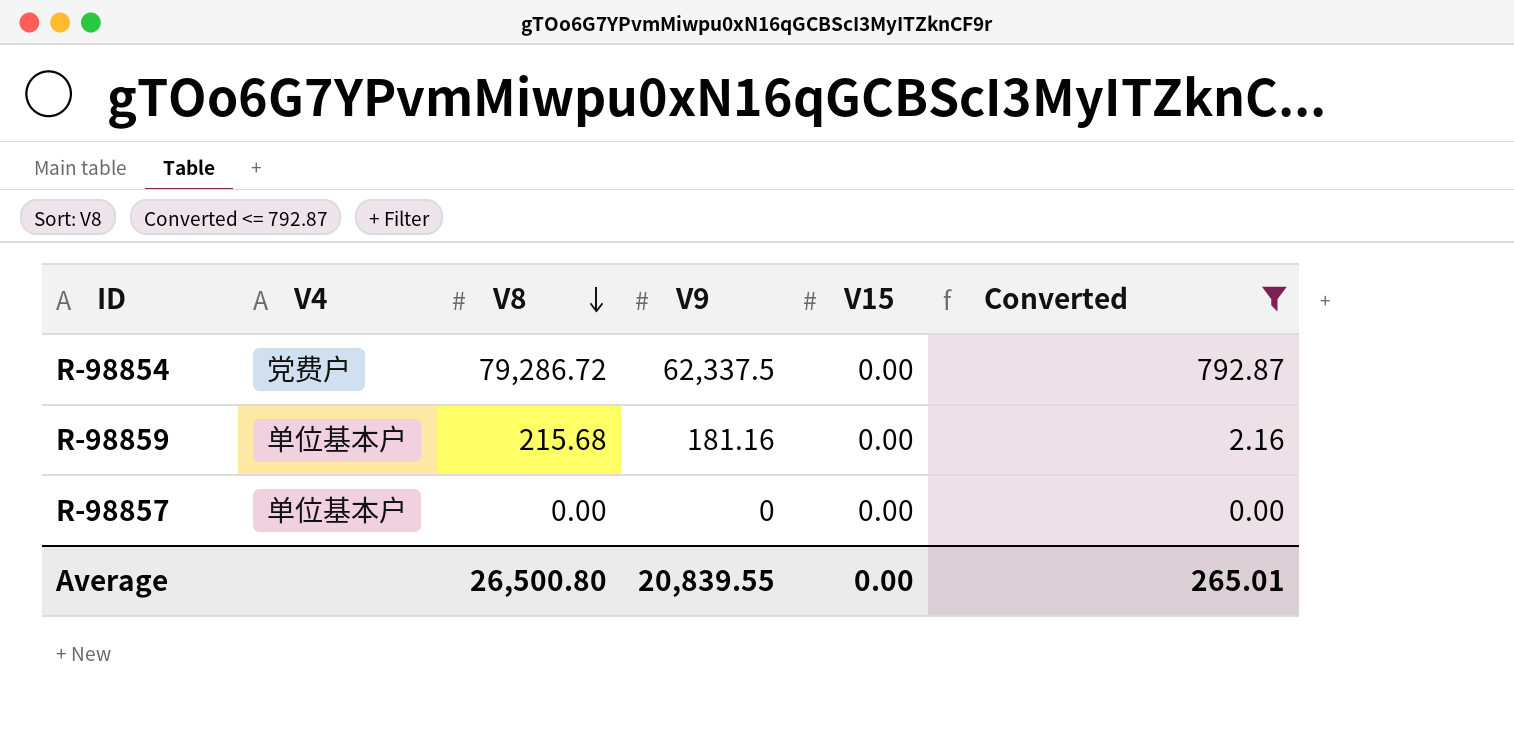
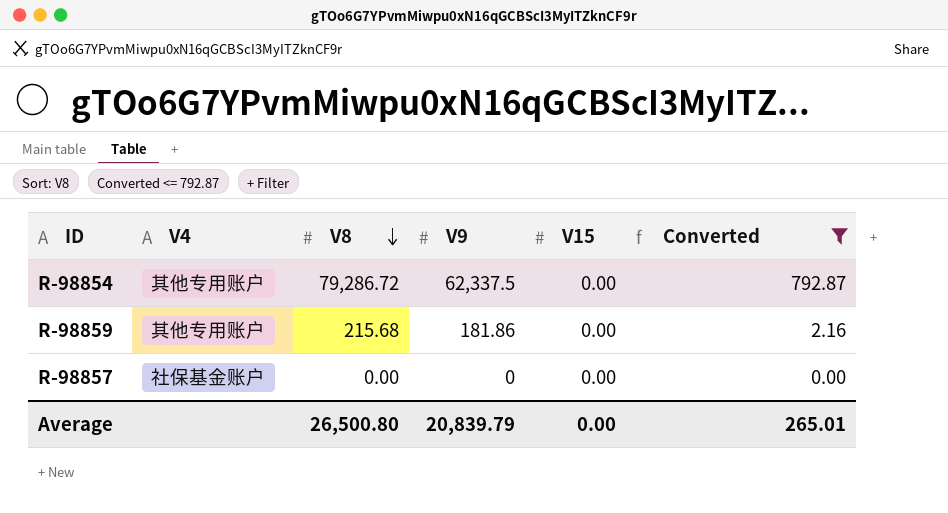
R-98854 | V4: 党费户 -> 其他专用账户
R-98859 | V4: 单位基本户 -> 其他专用账户
R-98859 | V9: 181.16 -> 181.86
R-98857 | V4: 单位基本户 -> 社保基金账户
Average | V9: 20,839.55 -> 20,839.79

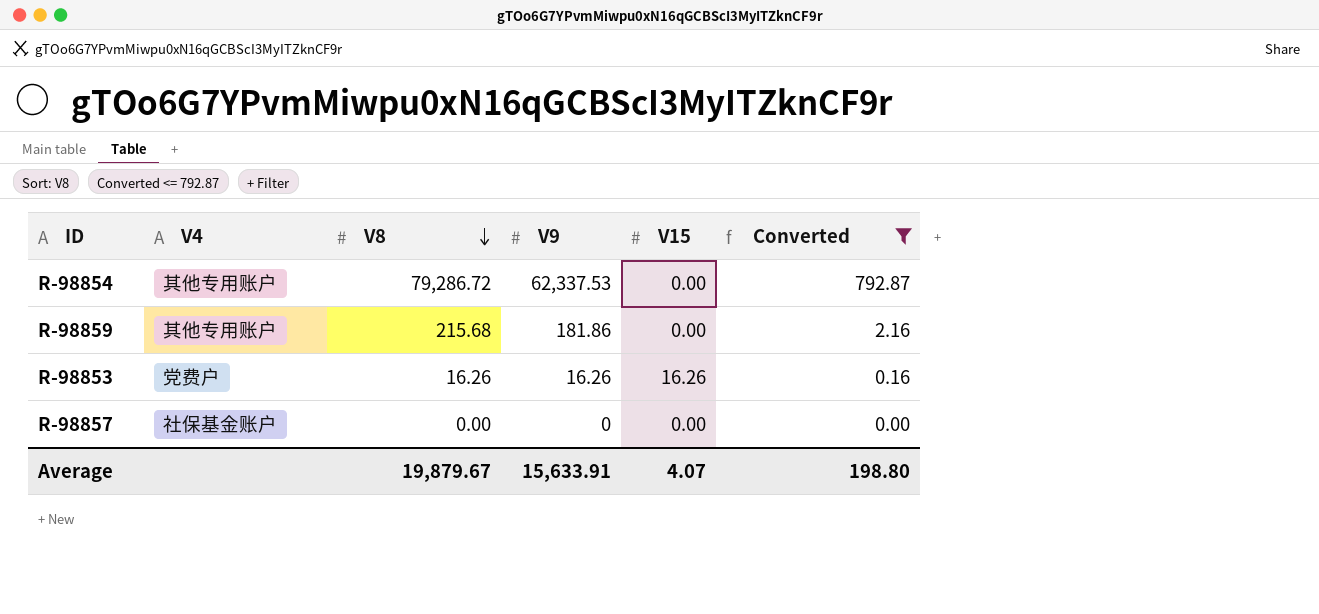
R-98854 | V9: 62,337.5 -> 62,337.53
row R-98853: none -> 党费户 | 16.26 | 16.26 | 16.26 | 0.16
Average | V8: 26,500.80 -> 19,879.67
Average | V9: 20,839.79 -> 15,633.91
Average | V15: 0.00 -> 4.07
Average | Converted: 265.01 -> 198.80

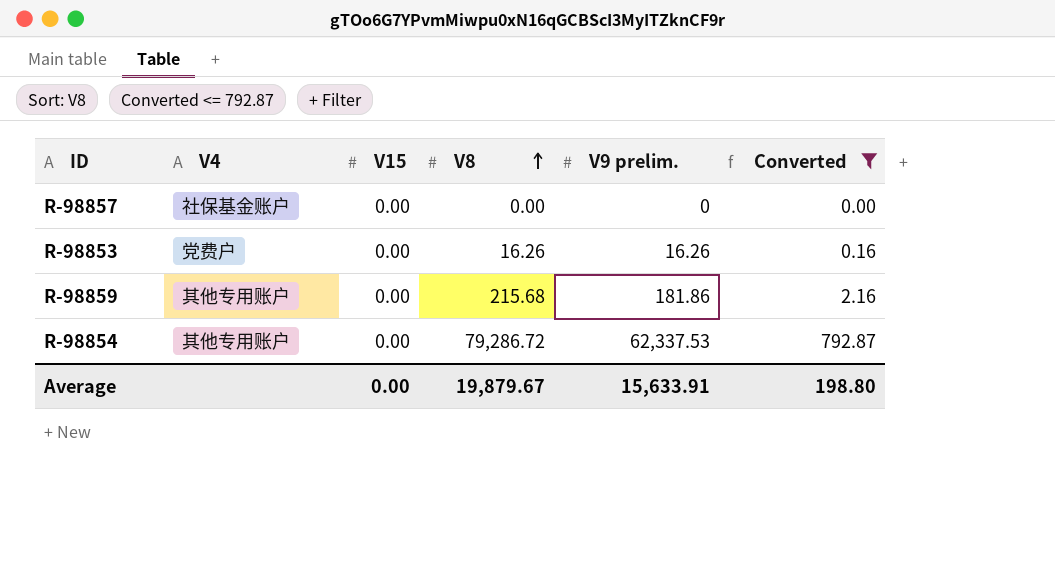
row order: V8 descending -> V8 ascending
column V15 | position: 5 -> 3
column name: V9 -> V9 prelim.
R-98853 | V15: 16.26 -> 0.00
Average | V15: 4.07 -> 0.00

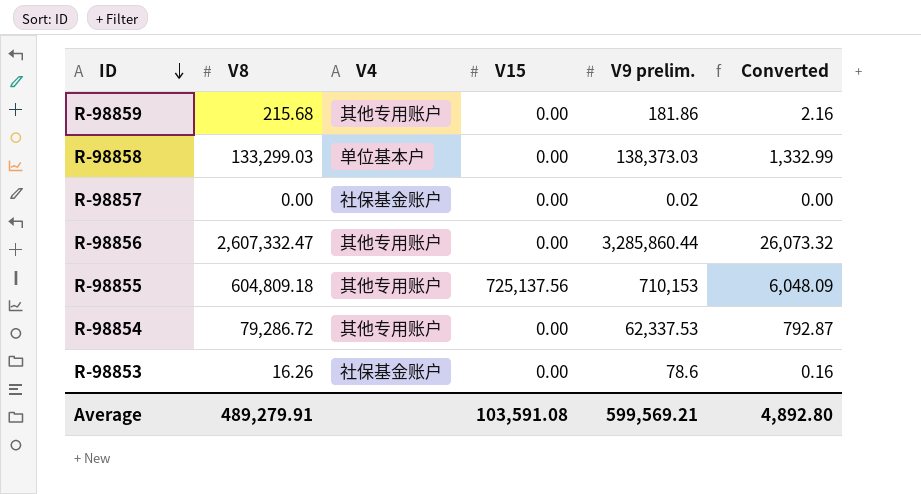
filter: Converted <= 792.87 -> none
row order: V8 ascending -> ID descending
column V8 | position: 4 -> 2
R-98857 | V9 prelim.: 0 -> 0.02
R-98853 | V4: 党费户 -> 社保基金账户
R-98853 | V9 prelim.: 16.26 -> 78.6
Average | V8: 19,879.67 -> 489,279.91
Average | V15: 0.00 -> 103,591.08
Average | V9 prelim.: 15,633.91 -> 599,569.21
Average | Converted: 198.80 -> 4,892.80

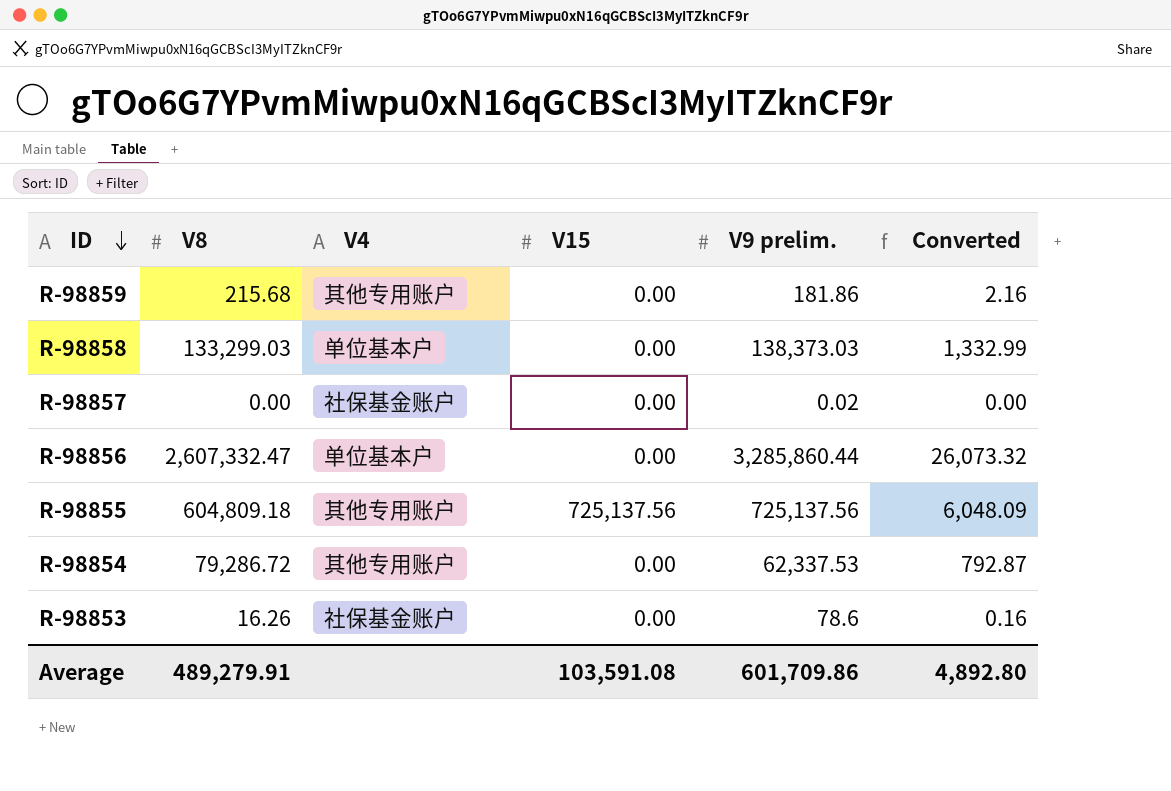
R-98856 | V4: 其他专用账户 -> 单位基本户
R-98855 | V9 prelim.: 710,153 -> 725,137.56
Average | V9 prelim.: 599,569.21 -> 601,709.86

